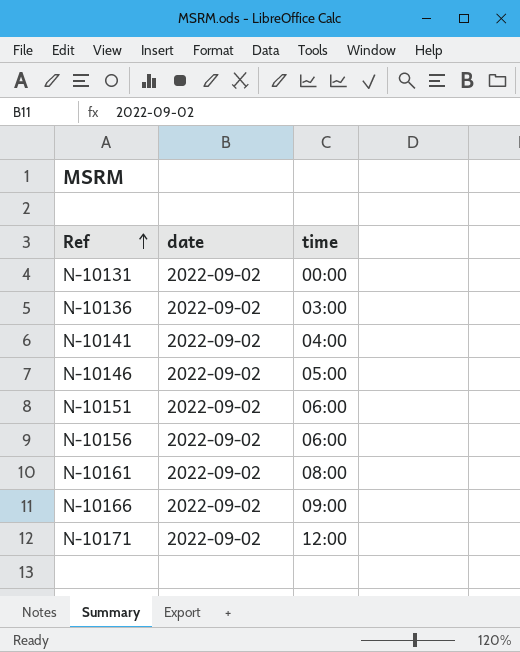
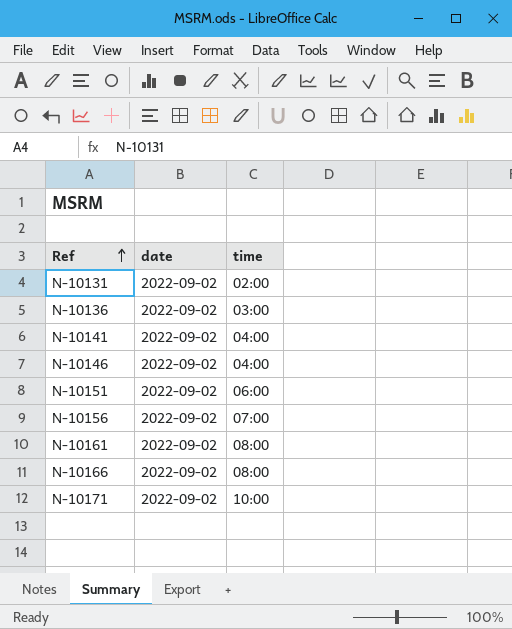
N-10131 | time: 00:00 -> 02:00
N-10146 | time: 05:00 -> 04:00
N-10156 | time: 06:00 -> 07:00
N-10166 | time: 09:00 -> 08:00
N-10171 | time: 12:00 -> 10:00

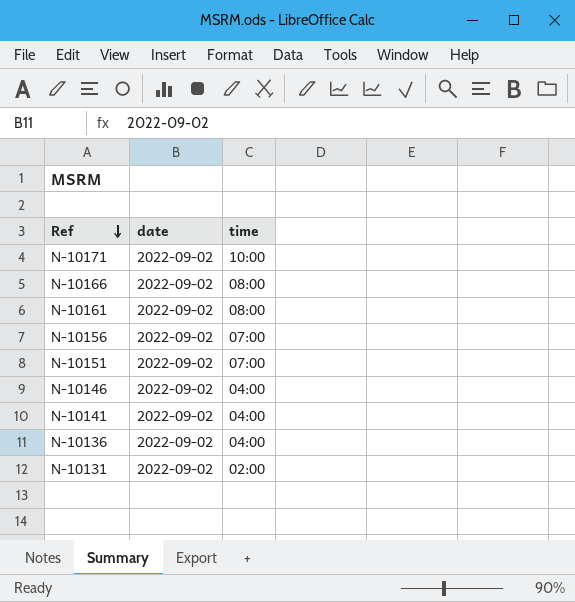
row order: Ref ascending -> Ref descending
N-10151 | time: 06:00 -> 07:00
N-10136 | time: 03:00 -> 04:00

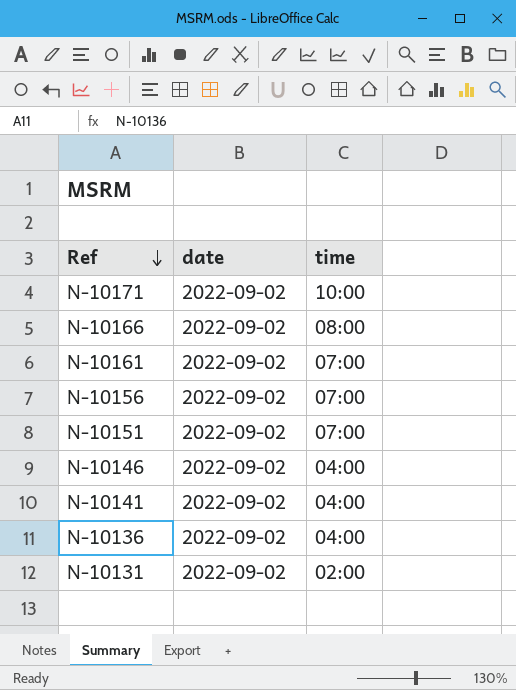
N-10161 | time: 08:00 -> 07:00

